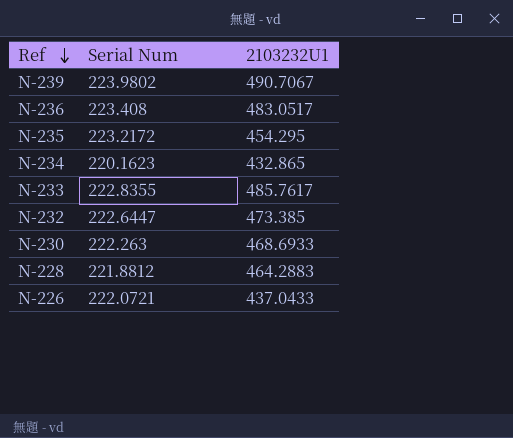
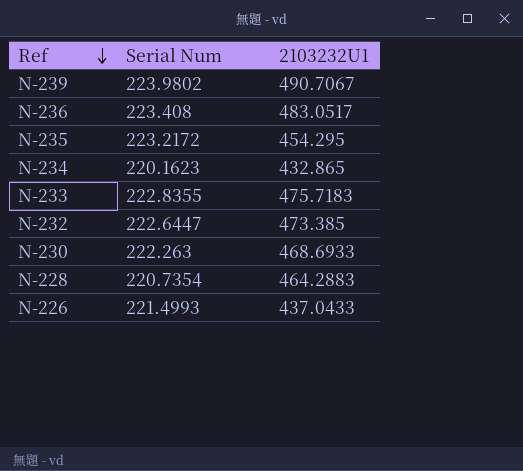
N-233 | 2103232U1: 485.7617 -> 475.7183
N-228 | Serial Num: 221.8812 -> 220.7354
N-226 | Serial Num: 222.0721 -> 221.4993

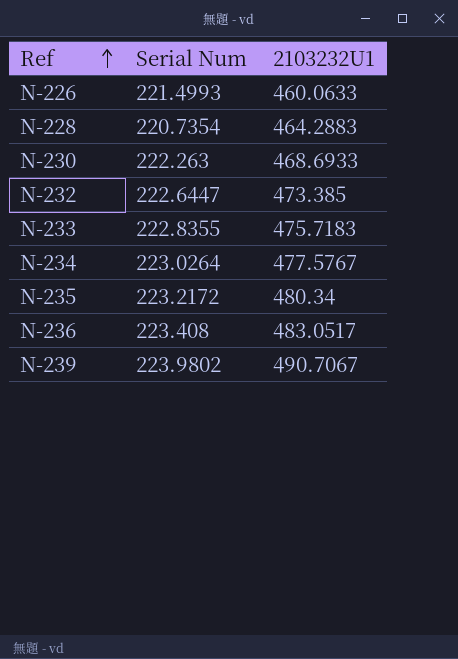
row order: Ref descending -> Ref ascending
N-226 | 2103232U1: 437.0433 -> 460.0633
N-234 | Serial Num: 220.1623 -> 223.0264
N-234 | 2103232U1: 432.865 -> 477.5767
N-235 | 2103232U1: 454.295 -> 480.34

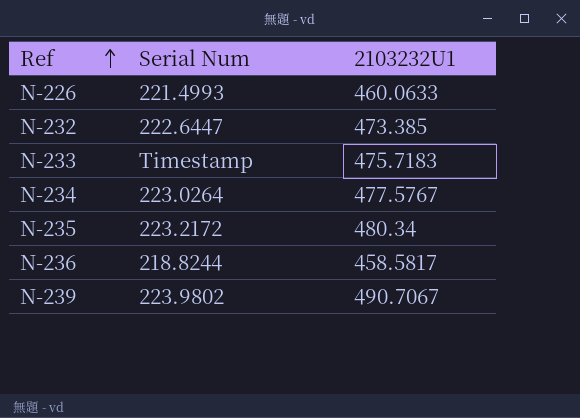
row N-228: 220.7354 | 464.2883 -> none
row N-230: 222.263 | 468.6933 -> none
N-233 | Serial Num: 222.8355 -> Timestamp
N-236 | Serial Num: 223.408 -> 218.8244
N-236 | 2103232U1: 483.0517 -> 458.5817

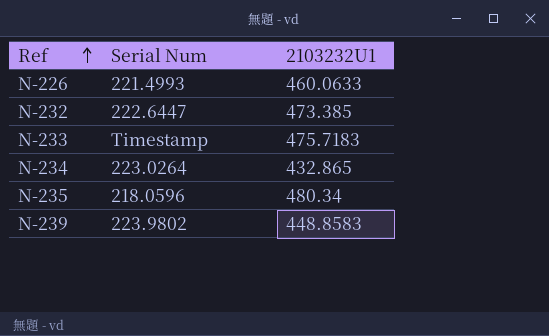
row N-236: 218.8244 | 458.5817 -> none
N-234 | 2103232U1: 477.5767 -> 432.865
N-235 | Serial Num: 223.2172 -> 218.0596
N-239 | 2103232U1: 490.7067 -> 448.8583

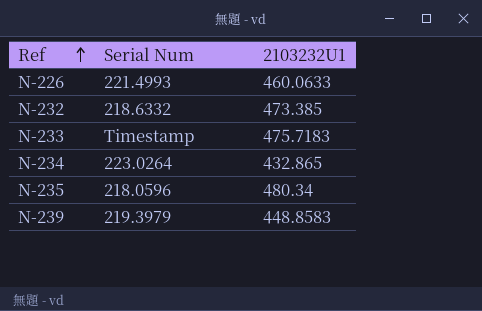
N-232 | Serial Num: 222.6447 -> 218.6332
N-239 | Serial Num: 223.9802 -> 219.3979

